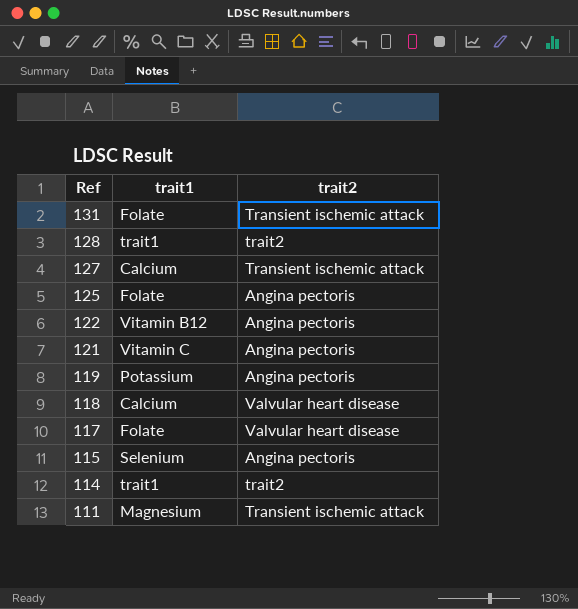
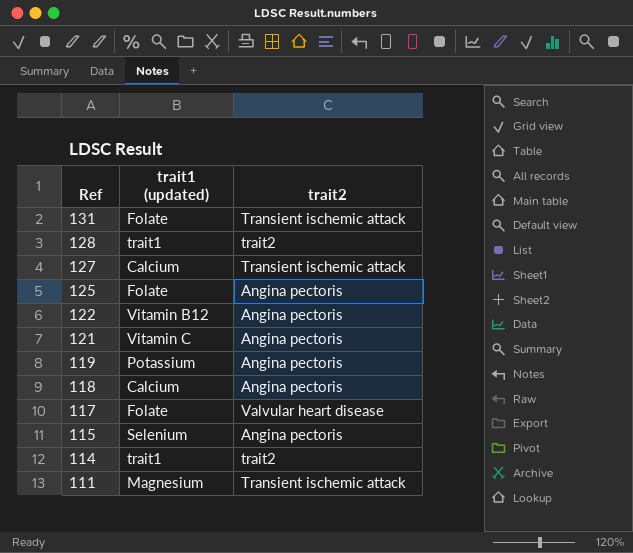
column name: trait1 -> trait1 (updated)
118 | trait2: Valvular heart disease -> Angina pectoris

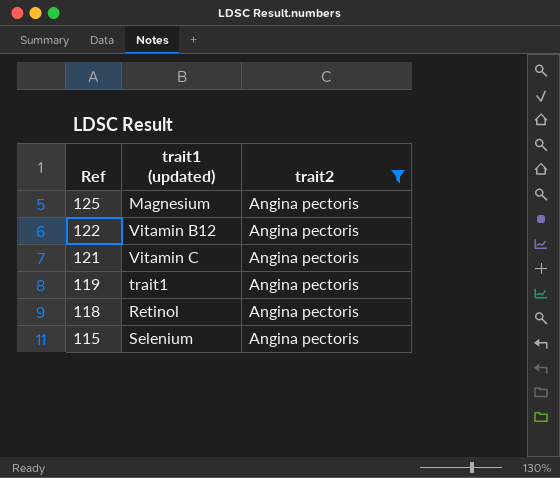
filter: none -> trait2 = Angina pectoris
125 | trait1 (updated): Folate -> Magnesium
119 | trait1 (updated): Potassium -> trait1
118 | trait1 (updated): Calcium -> Retinol

